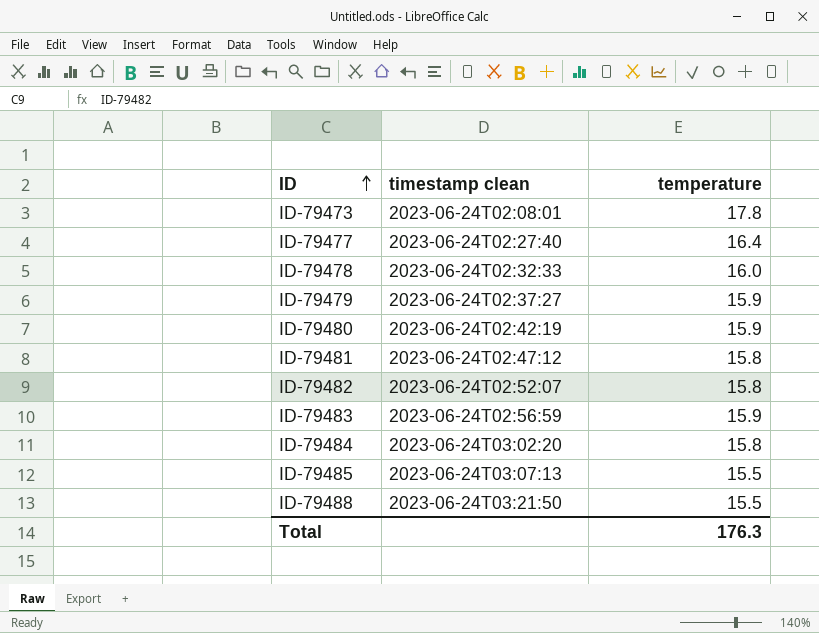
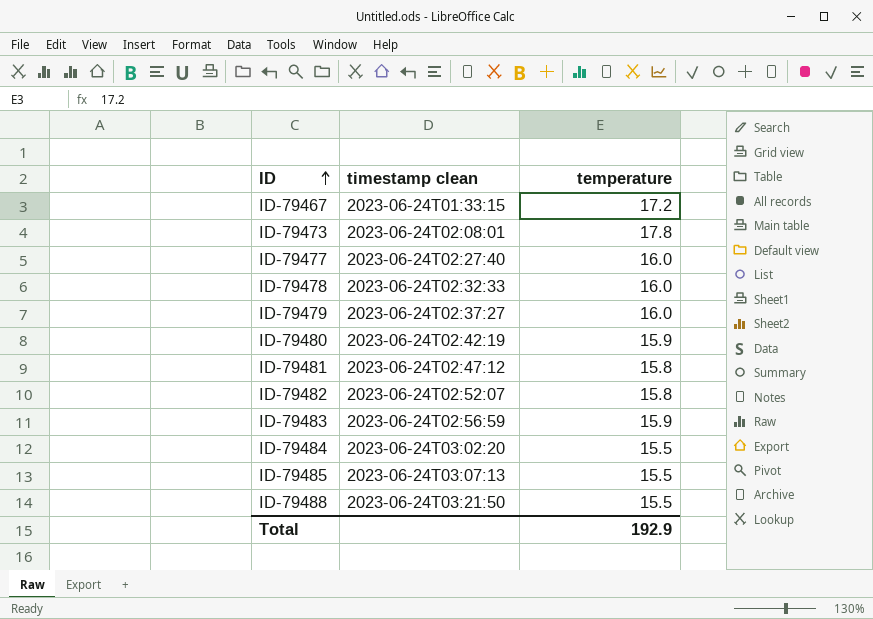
row ID-79467: none -> 2023-06-24T01:33:15 | 17.2
ID-79477 | temperature: 16.4 -> 16.0
ID-79479 | temperature: 15.9 -> 16.0
ID-79484 | temperature: 15.8 -> 15.5
Total | temperature: 176.3 -> 192.9

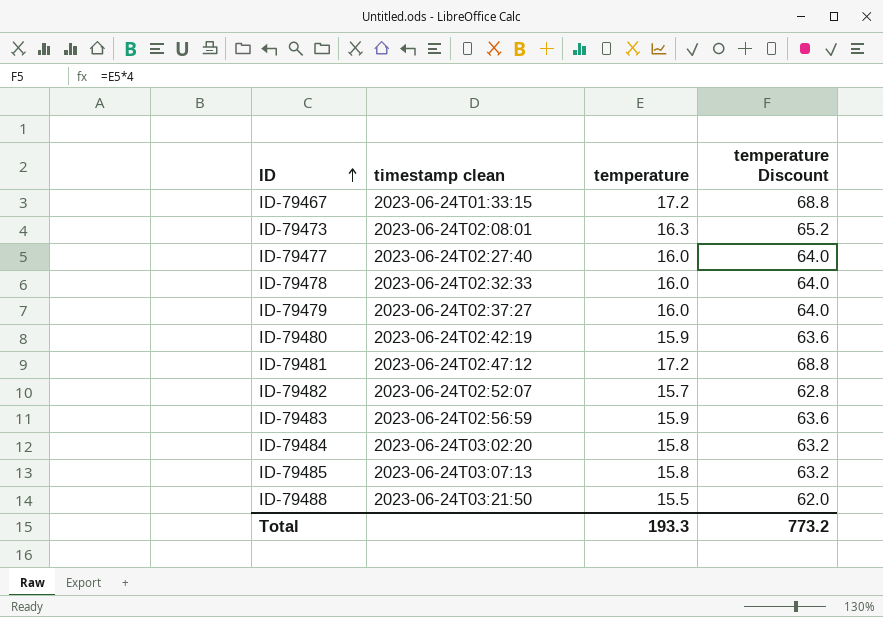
column temperature Discount | formula: none -> [temperature] * 4
ID-79473 | temperature: 17.8 -> 16.3
ID-79481 | temperature: 15.8 -> 17.2
ID-79482 | temperature: 15.8 -> 15.7
ID-79484 | temperature: 15.5 -> 15.8
ID-79485 | temperature: 15.5 -> 15.8
Total | temperature: 192.9 -> 193.3

